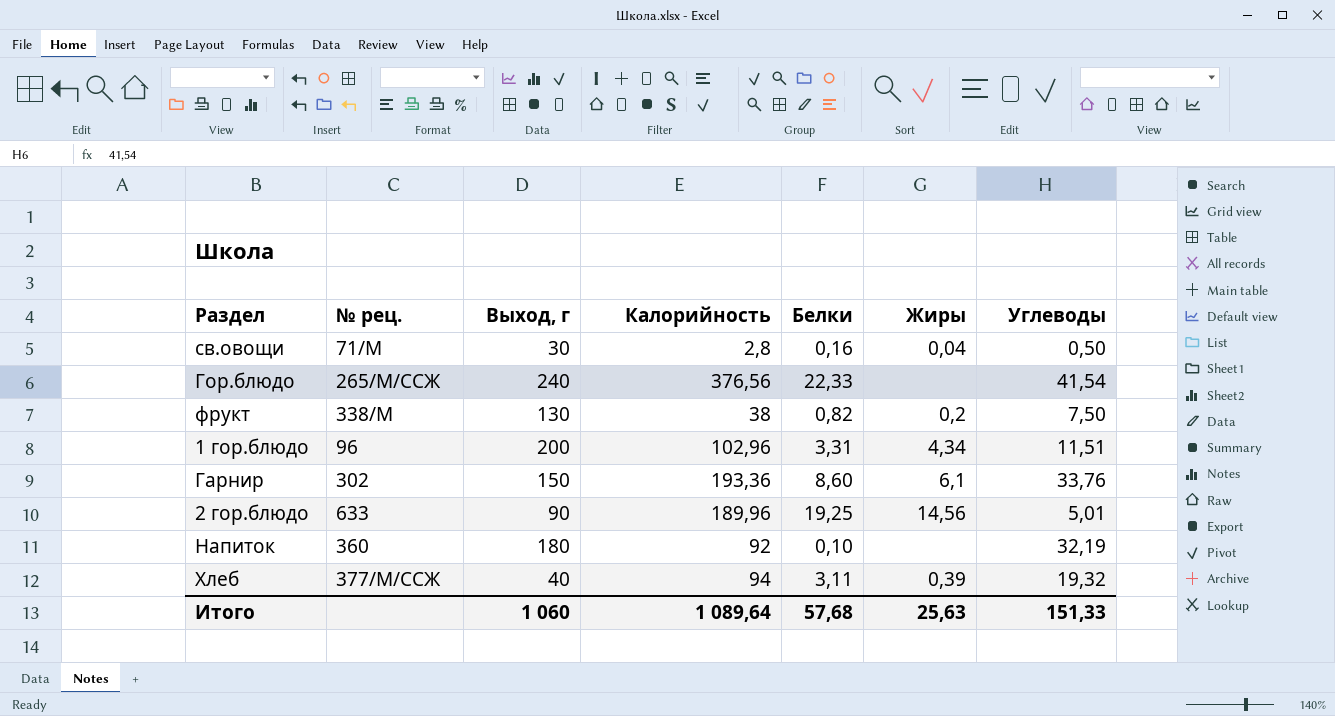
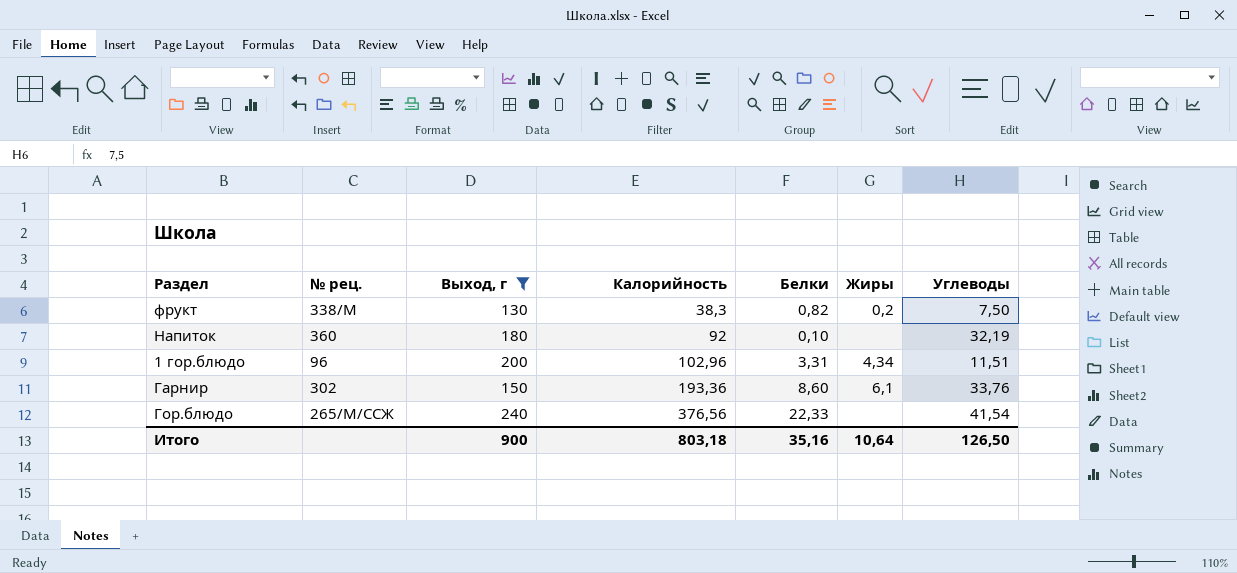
filter: none -> Выход, г >= 130
row order: none -> Калорийность ascending
фрукт | Калорийность: 38 -> 38,3
Итого | Выход, г: 1 060 -> 900
Итого | Калорийность: 1 089,64 -> 803,18
Итого | Белки: 57,68 -> 35,16
Итого | Жиры: 25,63 -> 10,64
Итого | Углеводы: 151,33 -> 126,50

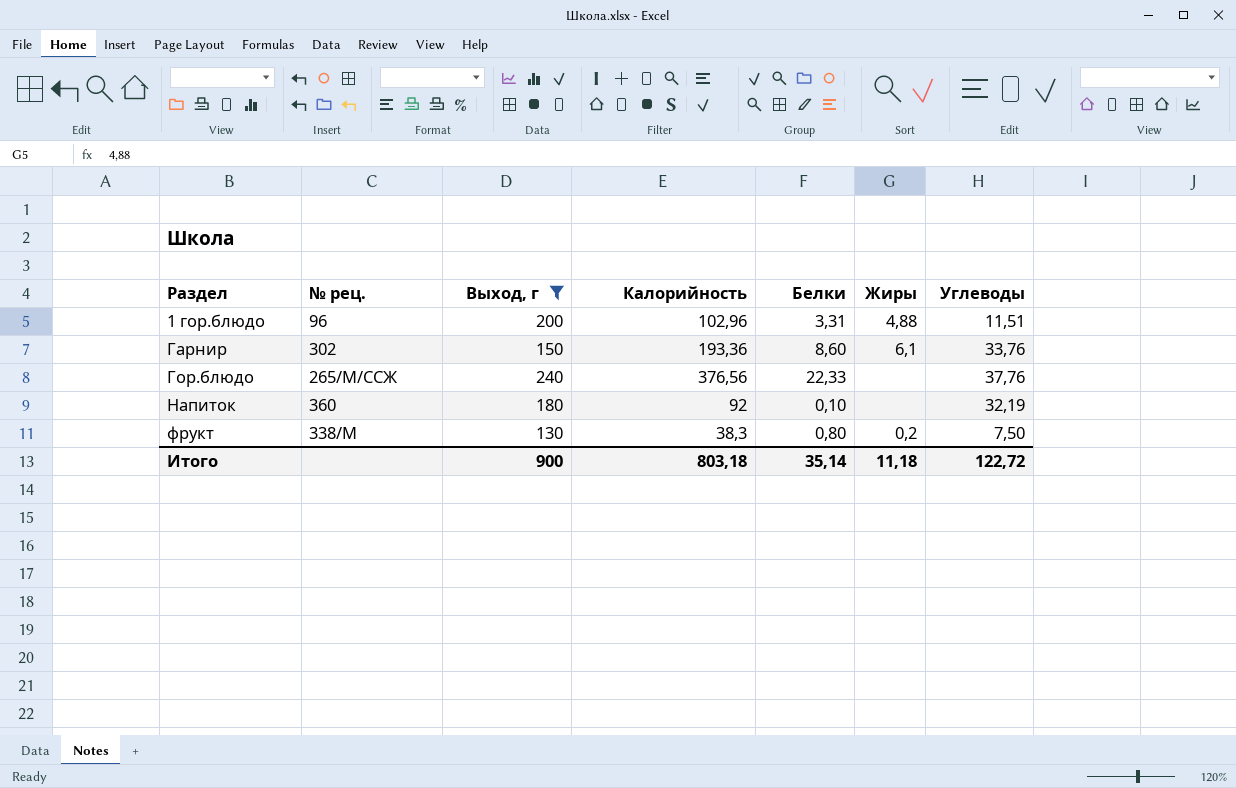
row order: Калорийность ascending -> Раздел ascending
1 гор.блюдо | Жиры: 4,34 -> 4,88
Гор.блюдо | Углеводы: 41,54 -> 37,76
фрукт | Белки: 0,82 -> 0,80
Итого | Белки: 35,16 -> 35,14
Итого | Жиры: 10,64 -> 11,18
Итого | Углеводы: 126,50 -> 122,72

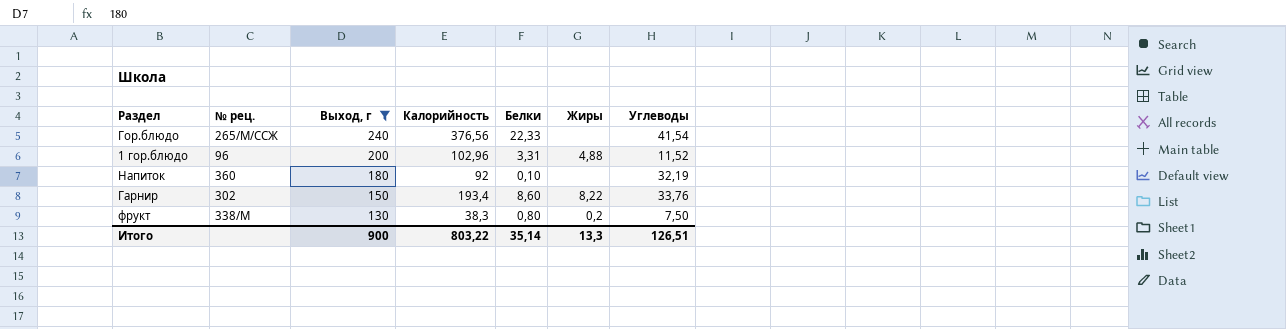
row order: Раздел ascending -> Выход, г descending
Гор.блюдо | Углеводы: 37,76 -> 41,54
1 гор.блюдо | Углеводы: 11,51 -> 11,52
Гарнир | Калорийность: 193,36 -> 193,4
Гарнир | Жиры: 6,1 -> 8,22
Итого | Калорийность: 803,18 -> 803,22
Итого | Жиры: 11,18 -> 13,3
Итого | Углеводы: 122,72 -> 126,51

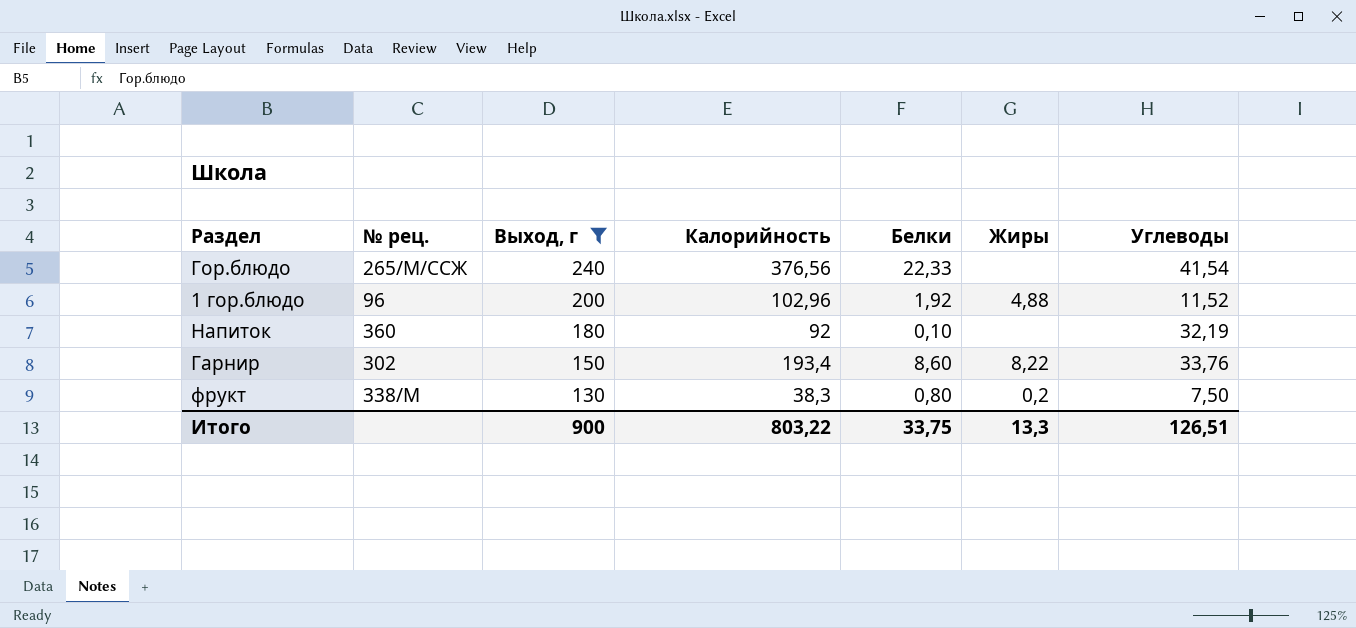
1 гор.блюдо | Белки: 3,31 -> 1,92
Итого | Белки: 35,14 -> 33,75

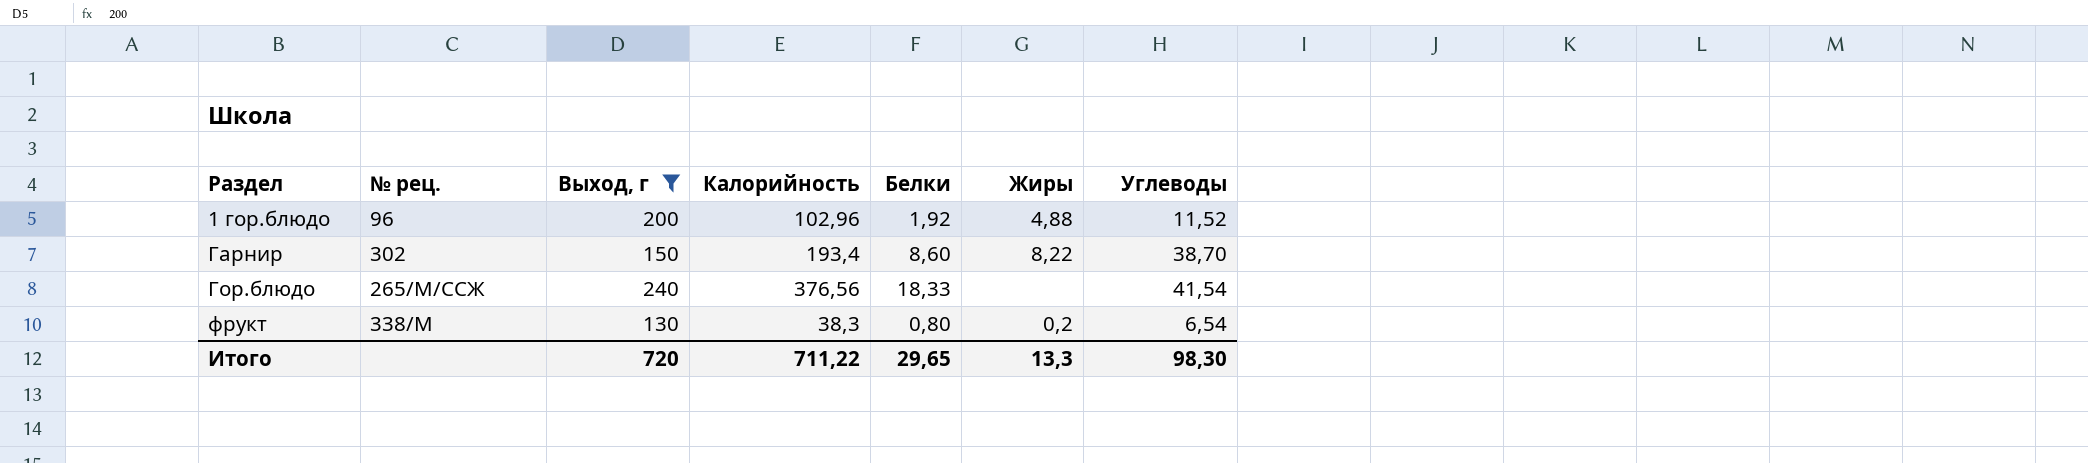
row order: Выход, г descending -> Раздел ascending
row Напиток: 360 | 180 | 92 | 0,10 | none | 32,19 -> none
Гарнир | Углеводы: 33,76 -> 38,70
Гор.блюдо | Белки: 22,33 -> 18,33
фрукт | Углеводы: 7,50 -> 6,54
Итого | Выход, г: 900 -> 720
Итого | Калорийность: 803,22 -> 711,22
Итого | Белки: 33,75 -> 29,65
Итого | Углеводы: 126,51 -> 98,30

